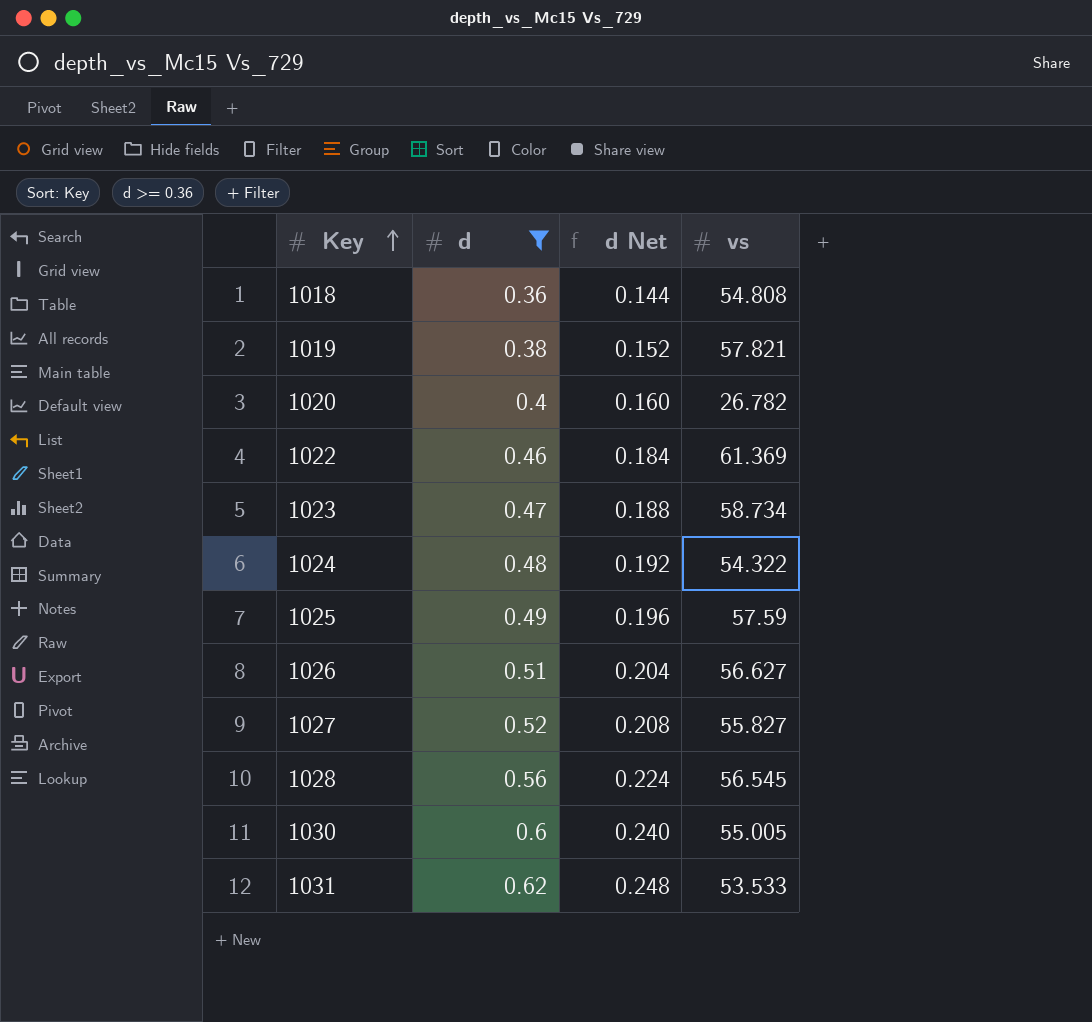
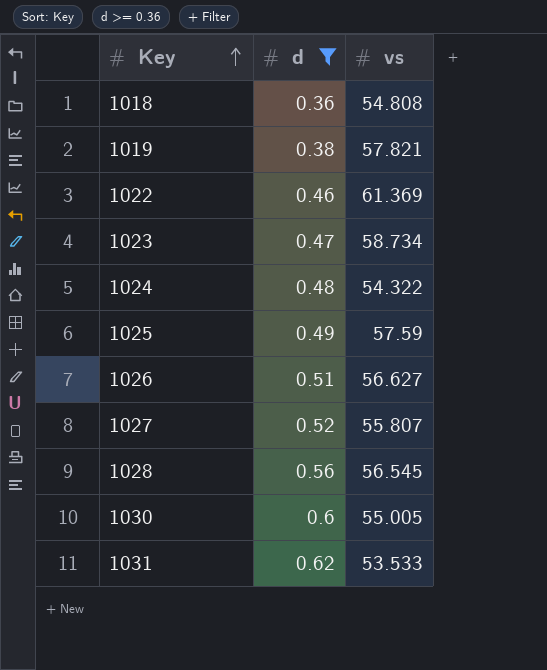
column d Net | formula: [d] * 0.4 -> none
row 1020: 0.4 | 0.160 | 26.782 -> none
1027 | vs: 55.827 -> 55.807

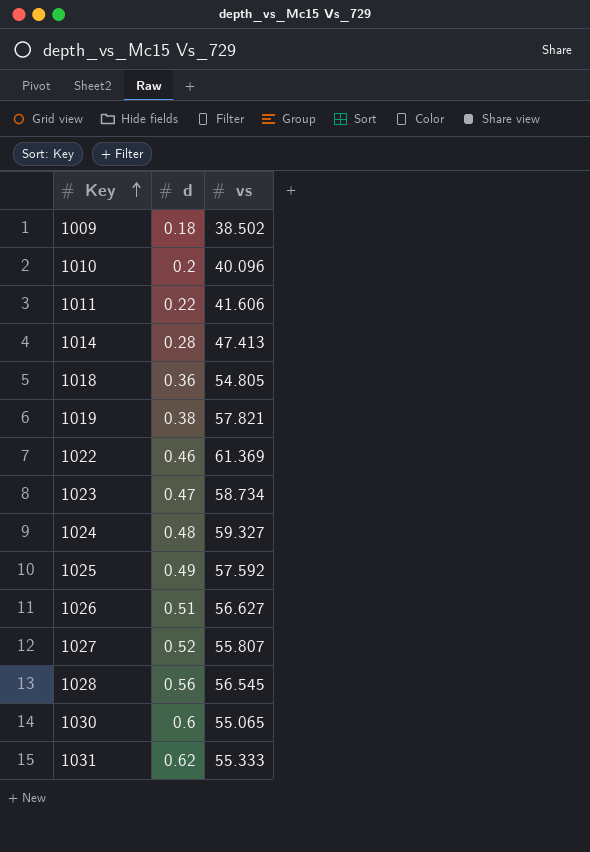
filter: d >= 0.36 -> none
1018 | vs: 54.808 -> 54.805
1024 | vs: 54.322 -> 59.327
1025 | vs: 57.59 -> 57.592
1030 | vs: 55.005 -> 55.065
1031 | vs: 53.533 -> 55.333

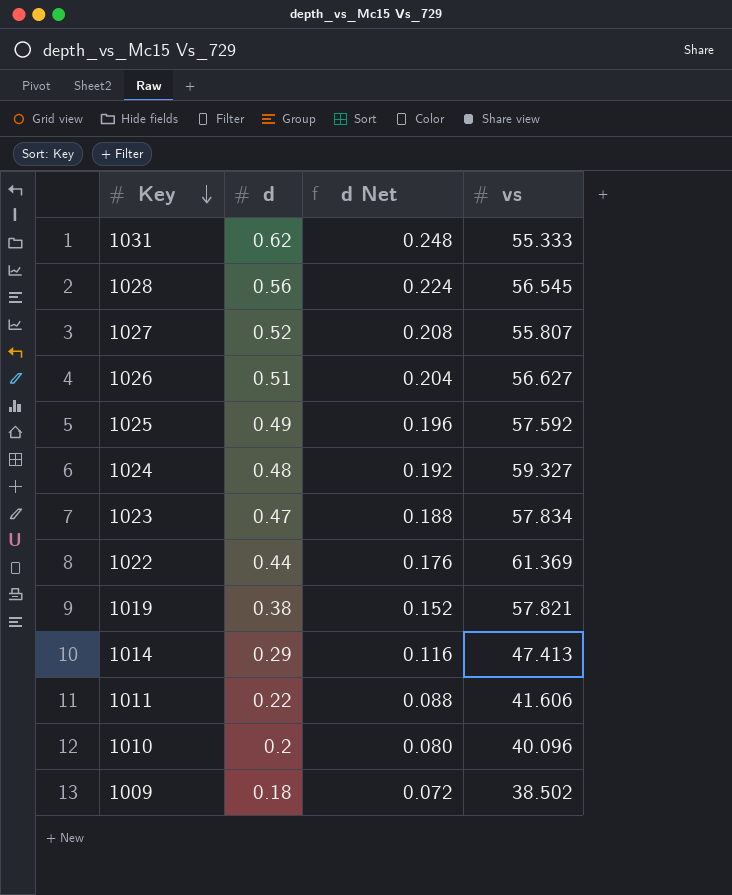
row order: Key ascending -> Key descending
column d Net | formula: none -> [d] * 0.4
row 1018: 0.36 | 54.805 -> none
row 1030: 0.6 | 55.065 -> none
1023 | vs: 58.734 -> 57.834
1022 | d: 0.46 -> 0.44
1014 | d: 0.28 -> 0.29

